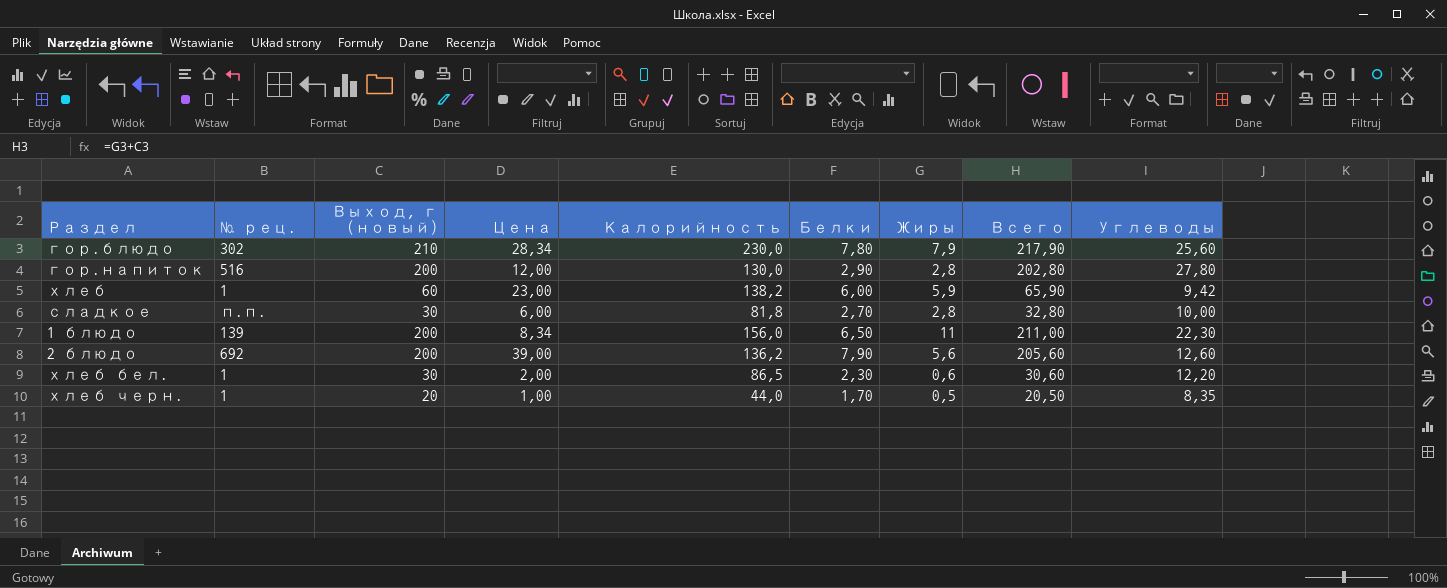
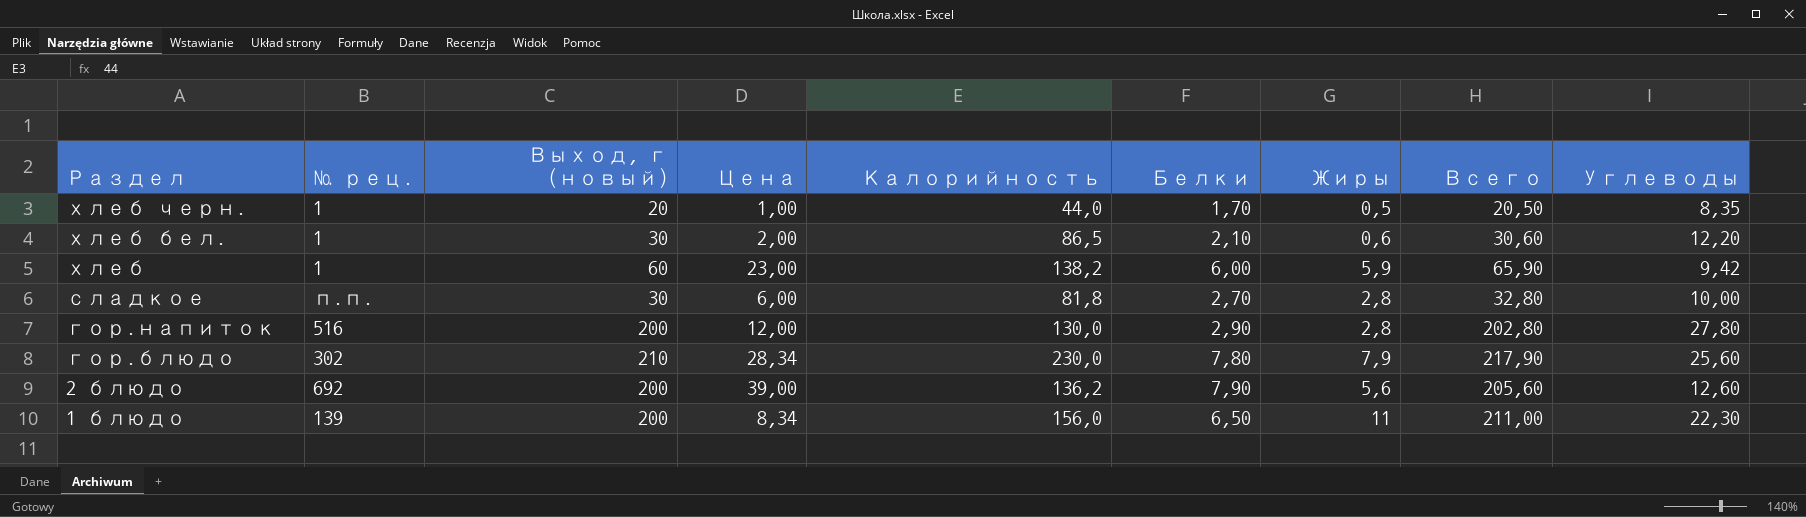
row order: none -> Раздел descending
хлеб бел. | Белки: 2,30 -> 2,10

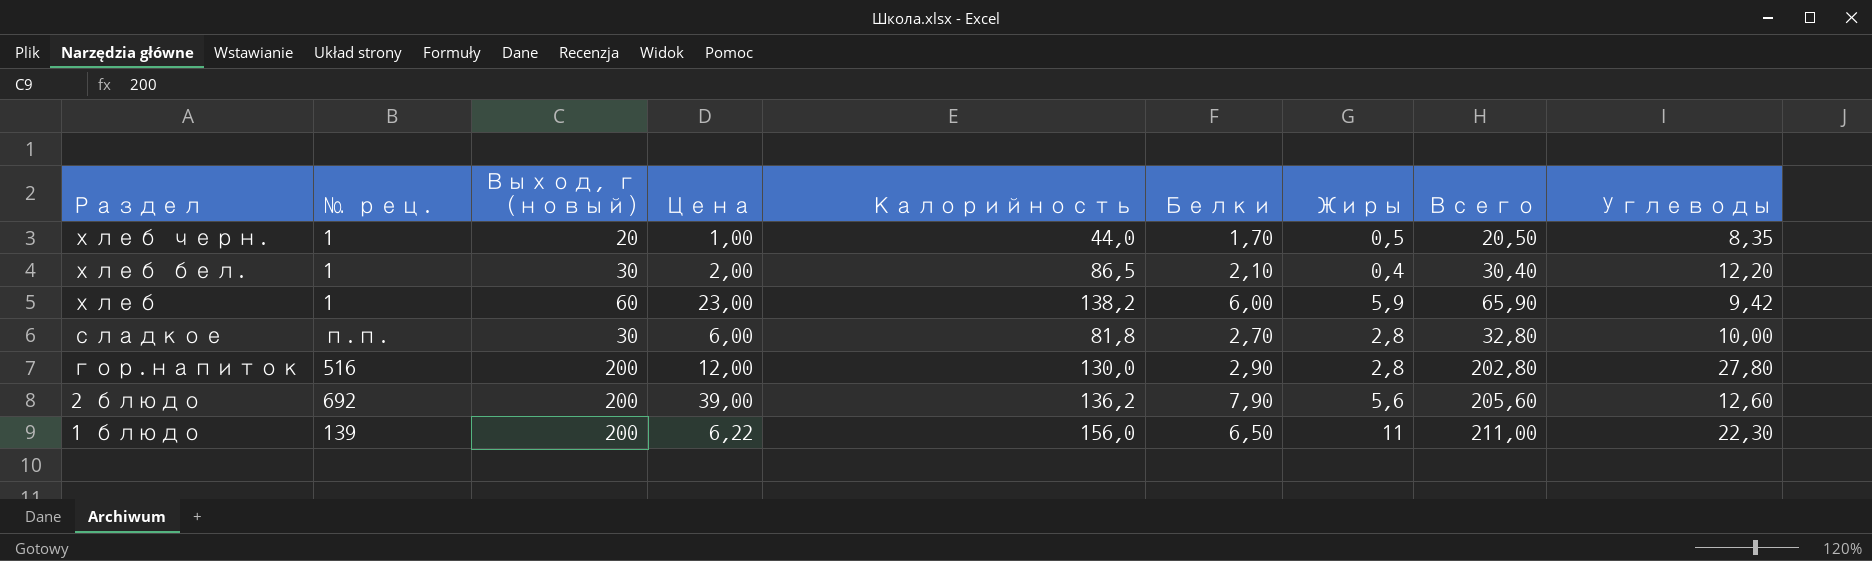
row гор.блюдо: 302 | 210 | 28,34 | 230,0 | 7,80 | 7,9 | 217,90 | 25,60 -> none
хлеб бел. | Жиры: 0,6 -> 0,4
хлеб бел. | Всего: 30,60 -> 30,40
1 блюдо | Цена: 8,34 -> 6,22

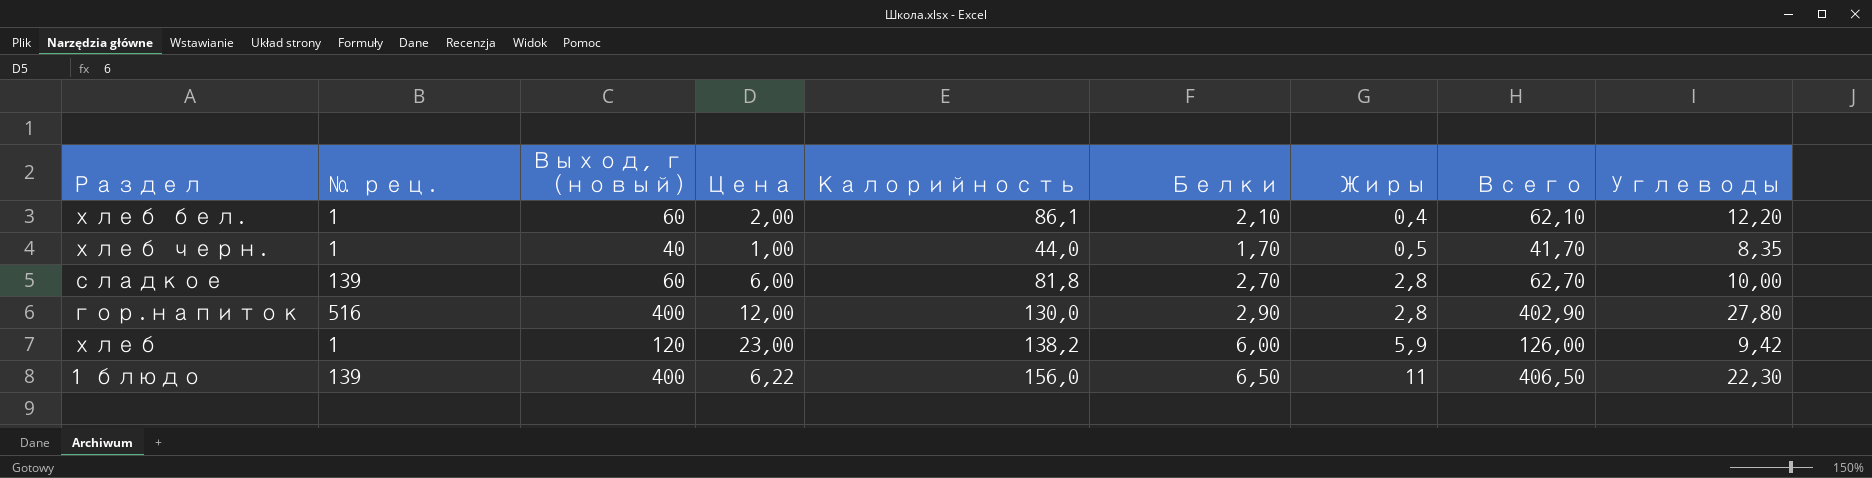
row order: Раздел descending -> Жиры ascending
column Всего | formula: [Выход, г (новый)] + [Жиры] -> [Выход, г (новый)] + [Белки]
row 2 блюдо: 692 | 200 | 39,00 | 136,2 | 7,90 | 5,6 | 205,60 | 12,60 -> none
хлеб бел. | Выход, г (новый): 30 -> 60
хлеб бел. | Калорийность: 86,5 -> 86,1
хлеб черн. | Выход, г (новый): 20 -> 40
сладкое | № рец.: п.п. -> 139
сладкое | Выход, г (новый): 30 -> 60
гор.напиток | Выход, г (новый): 200 -> 400
хлеб | Выход, г (новый): 60 -> 120
1 блюдо | Выход, г (новый): 200 -> 400

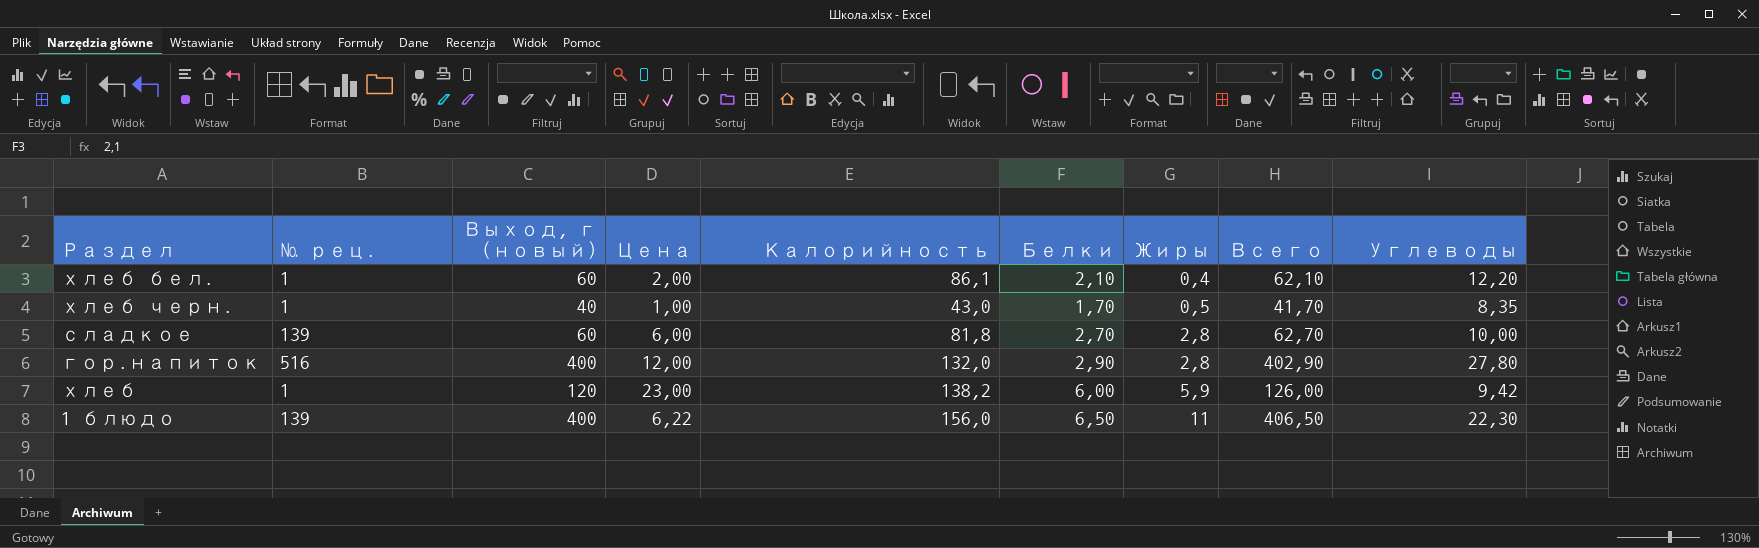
хлеб черн. | Калорийность: 44,0 -> 43,0
гор.напиток | Калорийность: 130,0 -> 132,0

